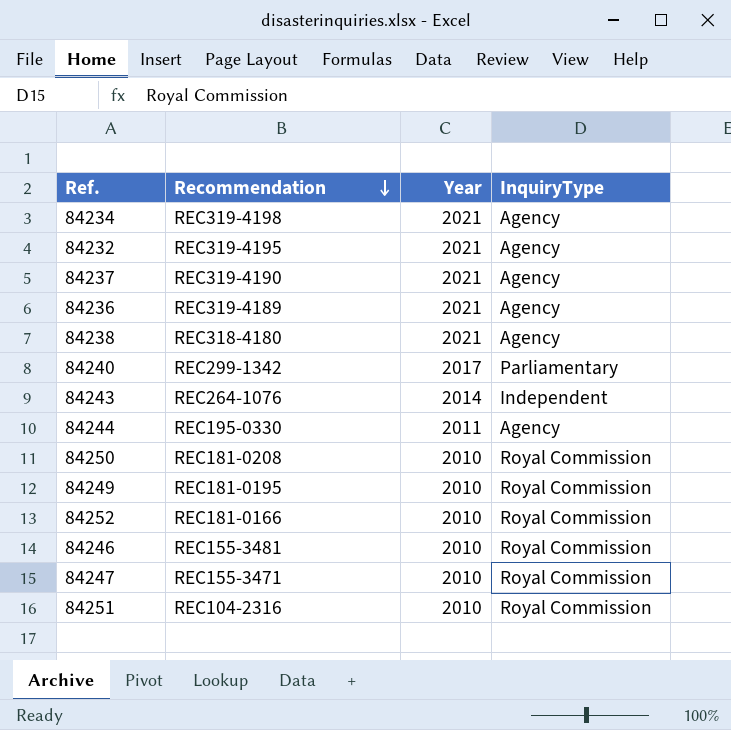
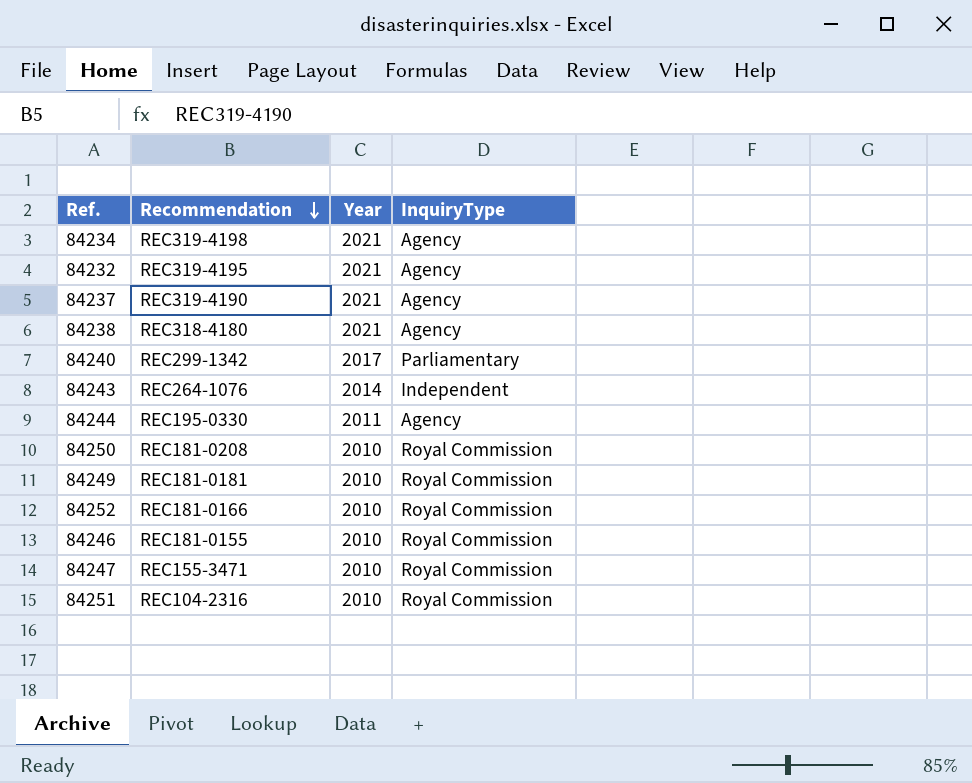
row 84236: REC319-4189 | 2021 | Agency -> none
84249 | Recommendation: REC181-0195 -> REC181-0181
84246 | Recommendation: REC155-3481 -> REC181-0155

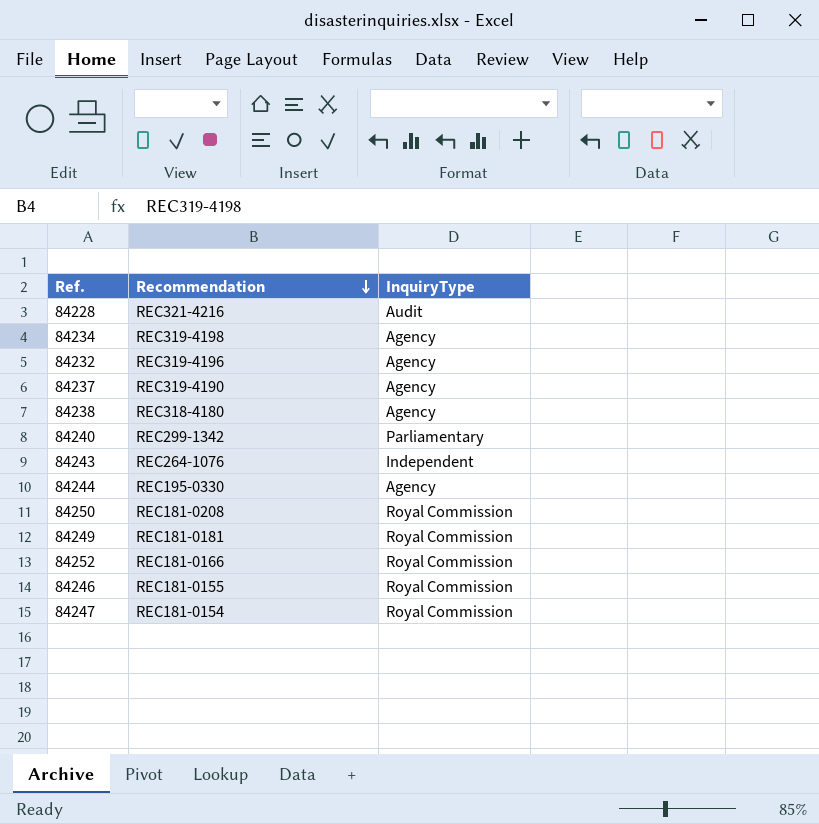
column Year | position: 3 -> none
row 84251: REC104-2316 | 2010 | Royal Commission -> none
row 84228: none -> REC321-4216 | Audit
84232 | Recommendation: REC319-4195 -> REC319-4196
84247 | Recommendation: REC155-3471 -> REC181-0154

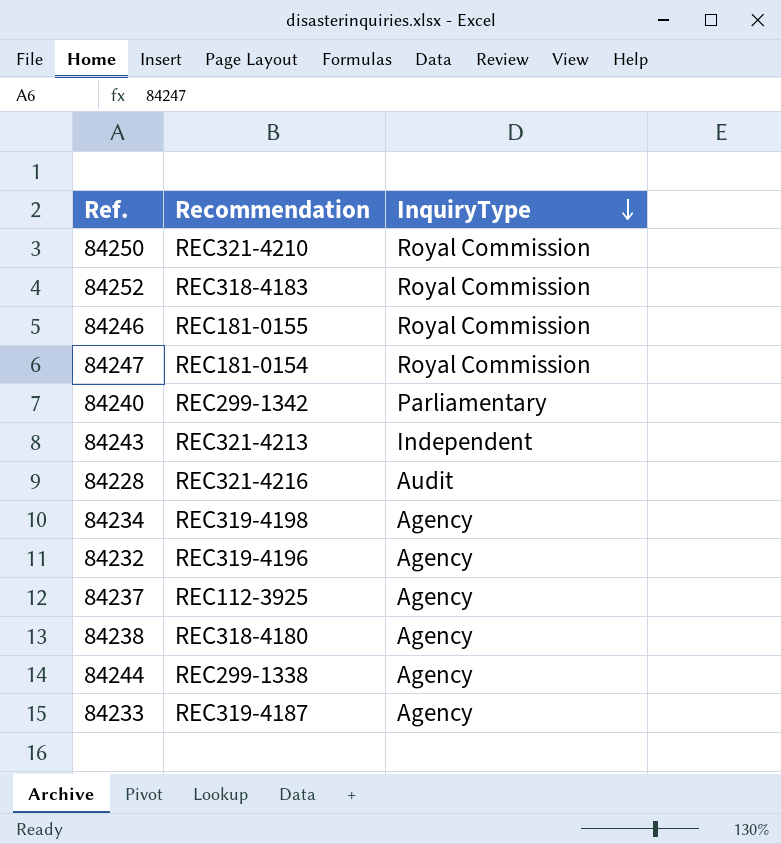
row order: Recommendation descending -> InquiryType descending
row 84249: REC181-0181 | Royal Commission -> none
84250 | Recommendation: REC181-0208 -> REC321-4210
84252 | Recommendation: REC181-0166 -> REC318-4183
84243 | Recommendation: REC264-1076 -> REC321-4213
84237 | Recommendation: REC319-4190 -> REC112-3925
84244 | Recommendation: REC195-0330 -> REC299-1338
row 84233: none -> REC319-4187 | Agency

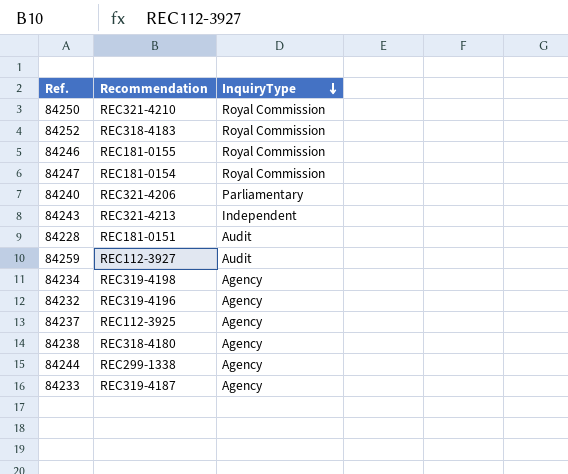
84240 | Recommendation: REC299-1342 -> REC321-4206
84228 | Recommendation: REC321-4216 -> REC181-0151
row 84259: none -> REC112-3927 | Audit

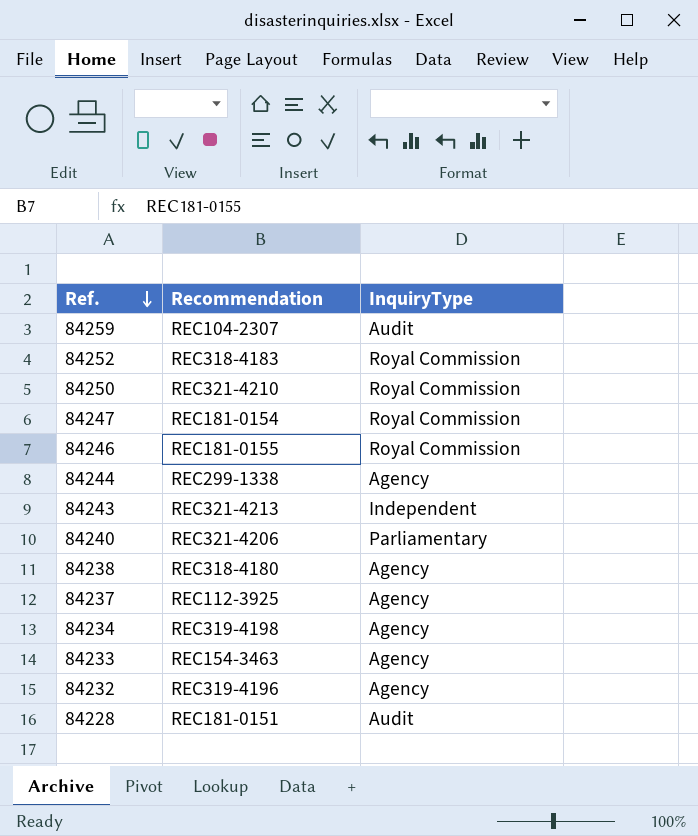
row order: InquiryType descending -> Ref. descending
84259 | Recommendation: REC112-3927 -> REC104-2307
84233 | Recommendation: REC319-4187 -> REC154-3463

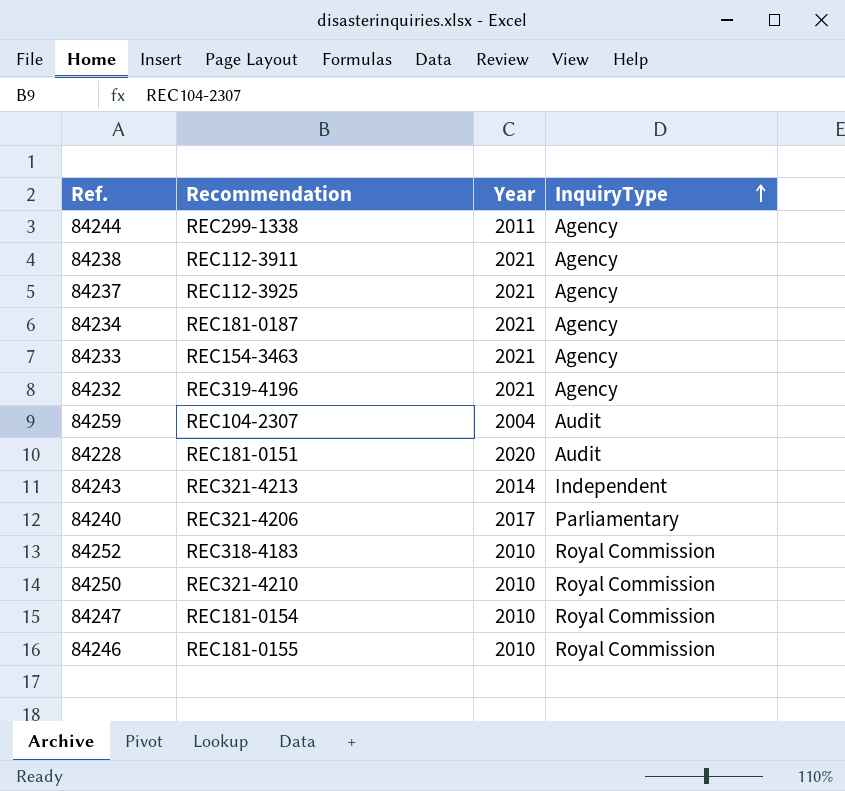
row order: Ref. descending -> InquiryType ascending
column Year | position: none -> 3
84238 | Recommendation: REC318-4180 -> REC112-3911
84234 | Recommendation: REC319-4198 -> REC181-0187

